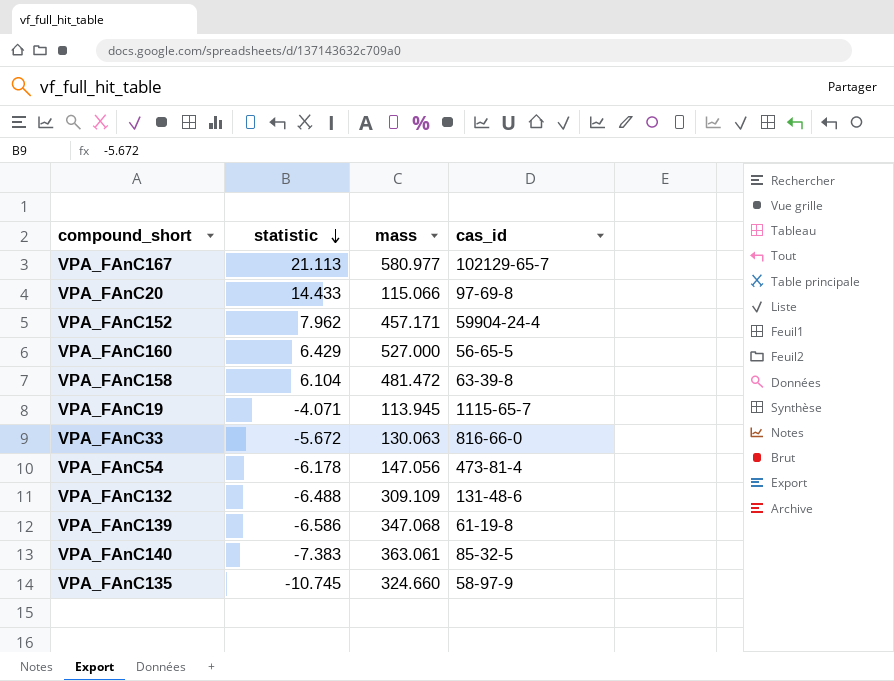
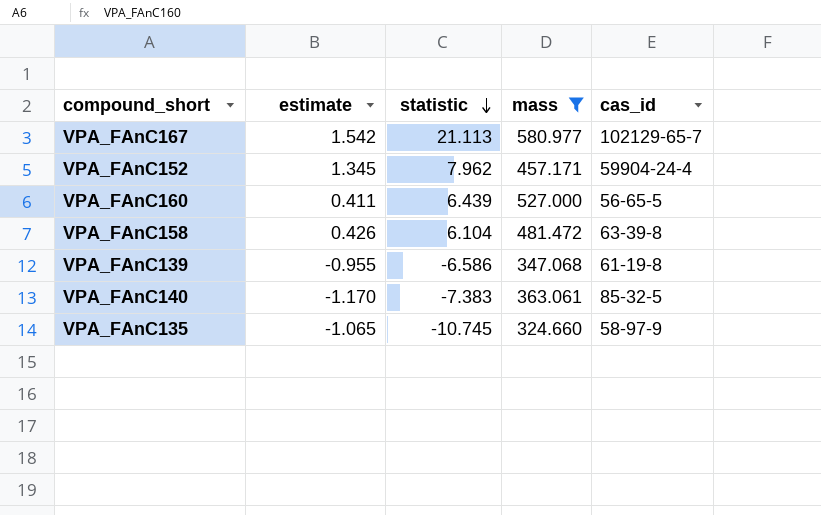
filter: none -> mass >= 324.660
column estimate | position: none -> 2
VPA_FAnC160 | statistic: 6.429 -> 6.439

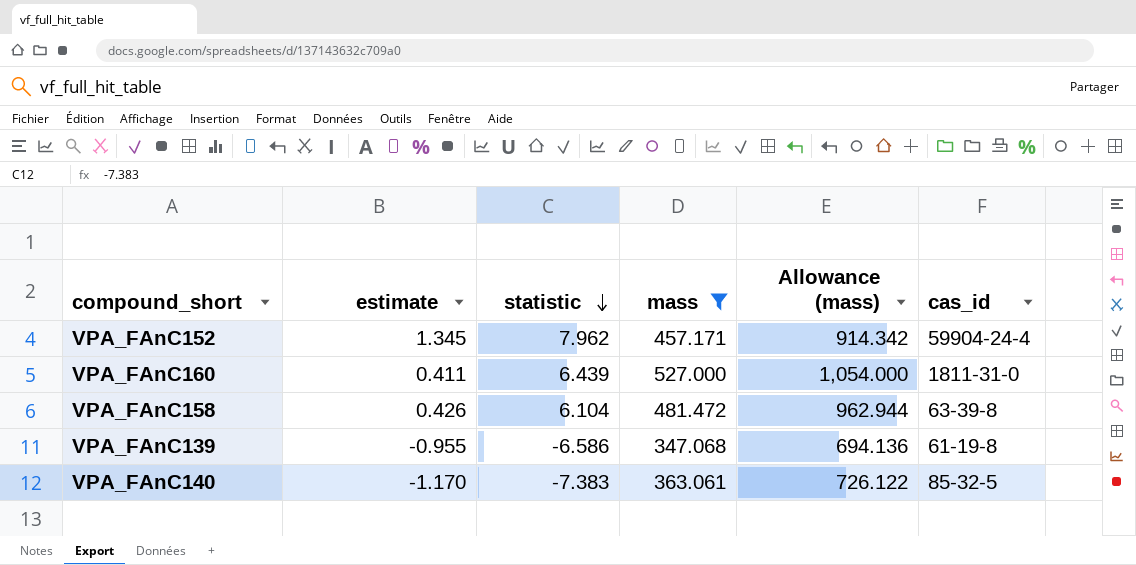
column Allowance (mass) | formula: none -> [mass] * 2
row VPA_FAnC167: 1.542 | 21.113 | 580.977 | 102129-65-7 -> none
row VPA_FAnC135: -1.065 | -10.745 | 324.660 | 58-97-9 -> none
VPA_FAnC160 | cas_id: 56-65-5 -> 1811-31-0

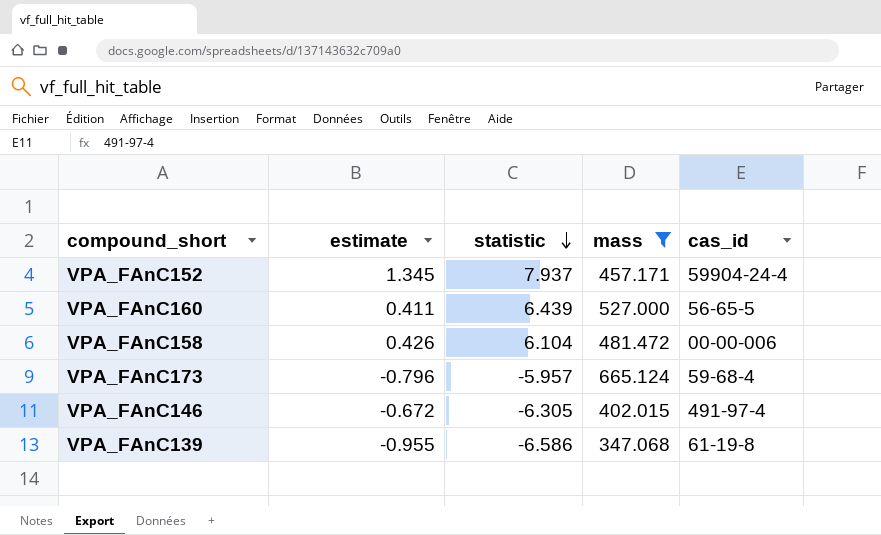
column Allowance (mass) | formula: [mass] * 2 -> none
row VPA_FAnC140: -1.170 | -7.383 | 363.061 | 726.122 | 85-32-5 -> none
VPA_FAnC152 | statistic: 7.962 -> 7.937
VPA_FAnC160 | cas_id: 1811-31-0 -> 56-65-5
VPA_FAnC158 | cas_id: 63-39-8 -> 00-00-006
row VPA_FAnC173: none -> -0.796 | -5.957 | 665.124 | 59-68-4
row VPA_FAnC146: none -> -0.672 | -6.305 | 402.015 | 491-97-4

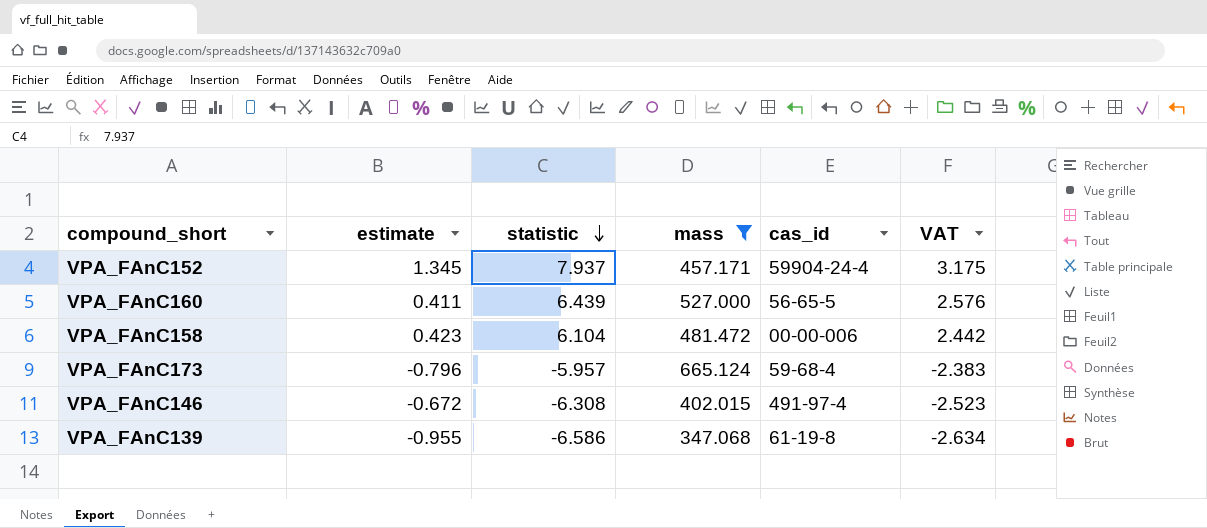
column VAT | formula: none -> [statistic] * 0.4
VPA_FAnC158 | estimate: 0.426 -> 0.423
VPA_FAnC146 | statistic: -6.305 -> -6.308

